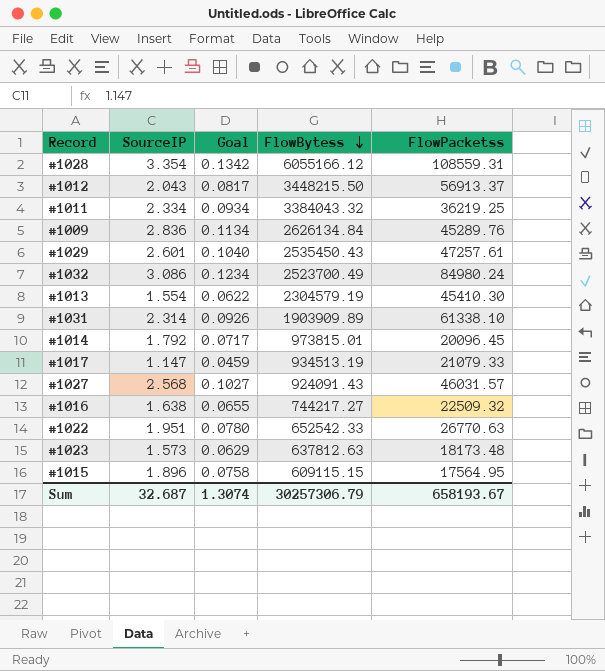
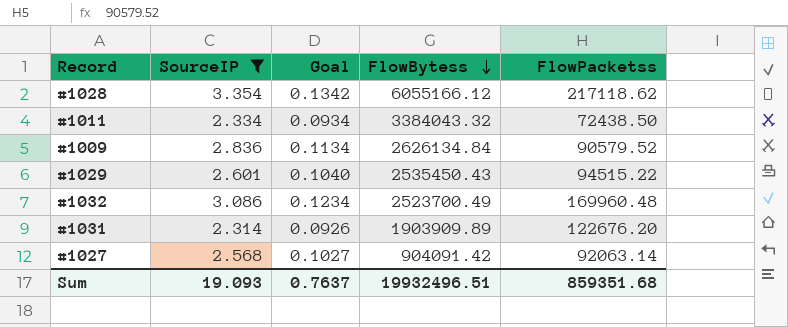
filter: none -> SourceIP >= 2.314
#1028 | FlowPacketss: 108559.31 -> 217118.62
#1011 | FlowPacketss: 36219.25 -> 72438.50
#1009 | FlowPacketss: 45289.76 -> 90579.52
#1029 | FlowPacketss: 47257.61 -> 94515.22
#1032 | FlowPacketss: 84980.24 -> 169960.48
#1031 | FlowPacketss: 61338.10 -> 122676.20
#1027 | FlowBytess: 924091.43 -> 904091.42
#1027 | FlowPacketss: 46031.57 -> 92063.14
Sum | SourceIP: 32.687 -> 19.093
Sum | Goal: 1.3074 -> 0.7637
Sum | FlowBytess: 30257306.79 -> 19932496.51
Sum | FlowPacketss: 658193.67 -> 859351.68

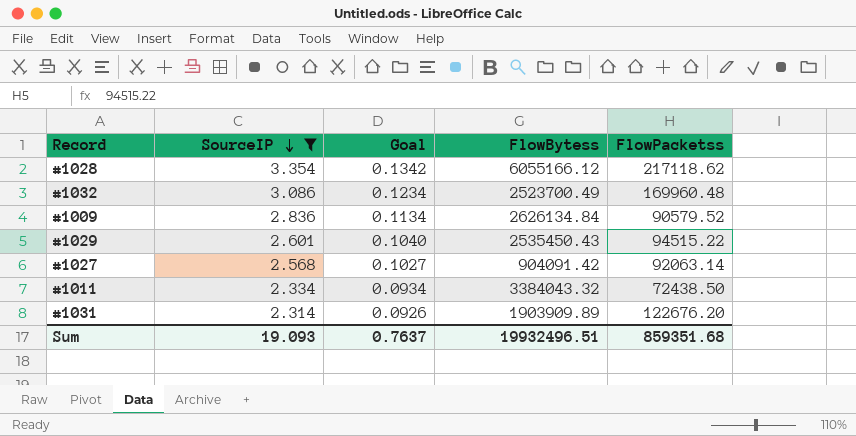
row order: FlowBytess descending -> SourceIP descending

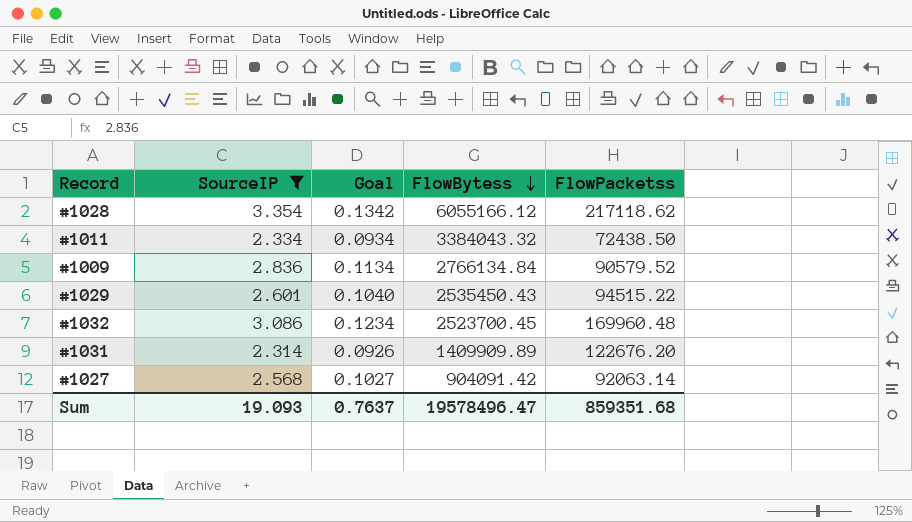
row order: SourceIP descending -> FlowBytess descending
#1009 | FlowBytess: 2626134.84 -> 2766134.84
#1032 | FlowBytess: 2523700.49 -> 2523700.45
#1031 | FlowBytess: 1903909.89 -> 1409909.89
Sum | FlowBytess: 19932496.51 -> 19578496.47

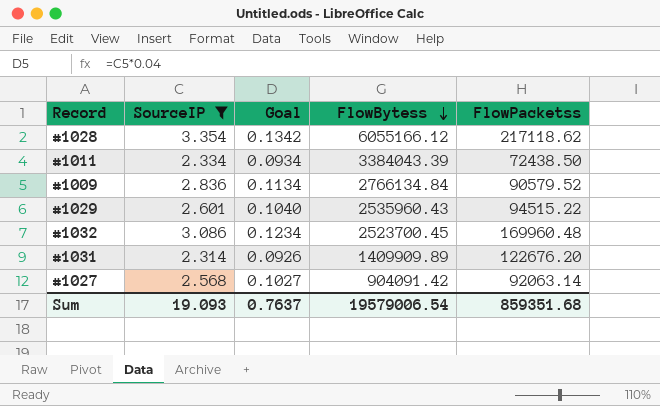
#1011 | FlowBytess: 3384043.32 -> 3384043.39
#1029 | FlowBytess: 2535450.43 -> 2535960.43
Sum | FlowBytess: 19578496.47 -> 19579006.54

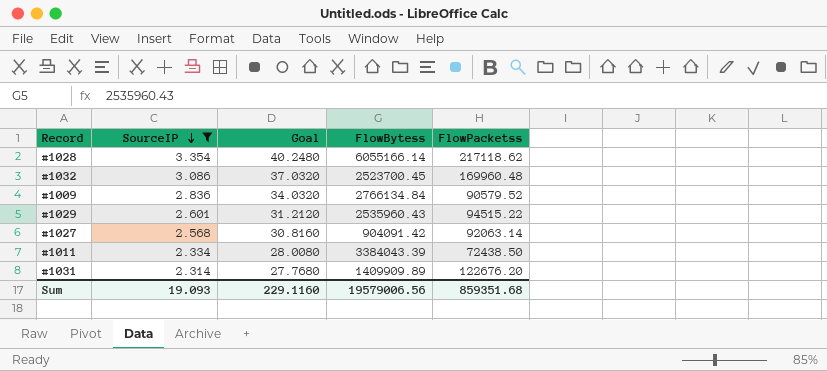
row order: FlowBytess descending -> SourceIP descending
column Goal | formula: [SourceIP] * 0.04 -> [SourceIP] * 12
#1028 | FlowBytess: 6055166.12 -> 6055166.14
Sum | Goal: 0.7637 -> 229.1160
Sum | FlowBytess: 19579006.54 -> 19579006.56

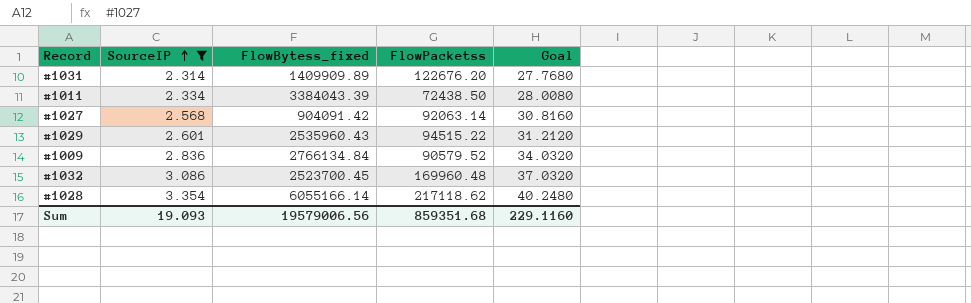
row order: SourceIP descending -> SourceIP ascending
column name: FlowBytess -> FlowBytess_fixed
column Goal | position: 3 -> 5

